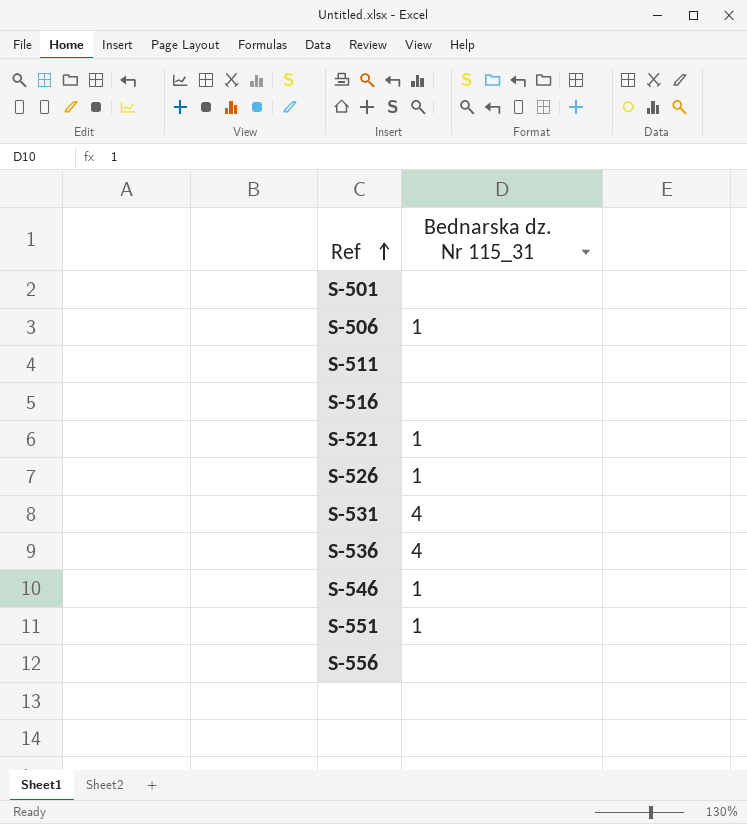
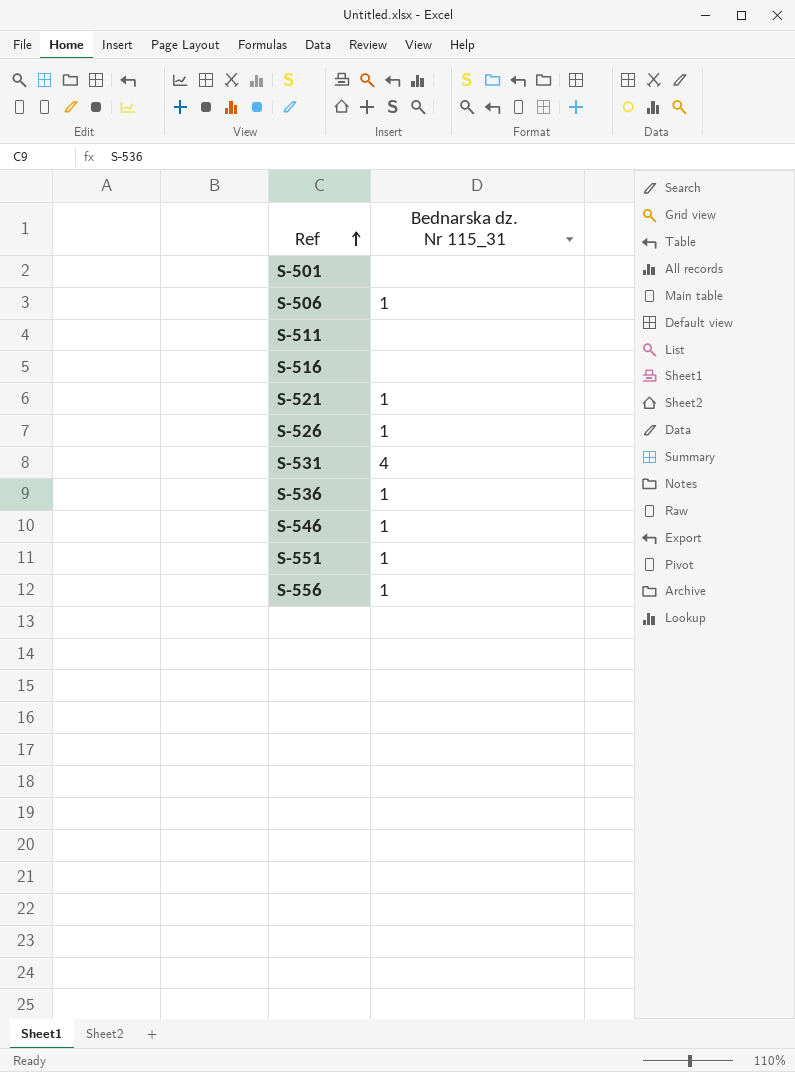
S-536 | Bednarska dz. Nr 115_31: 4 -> 1
S-556 | Bednarska dz. Nr 115_31: none -> 1

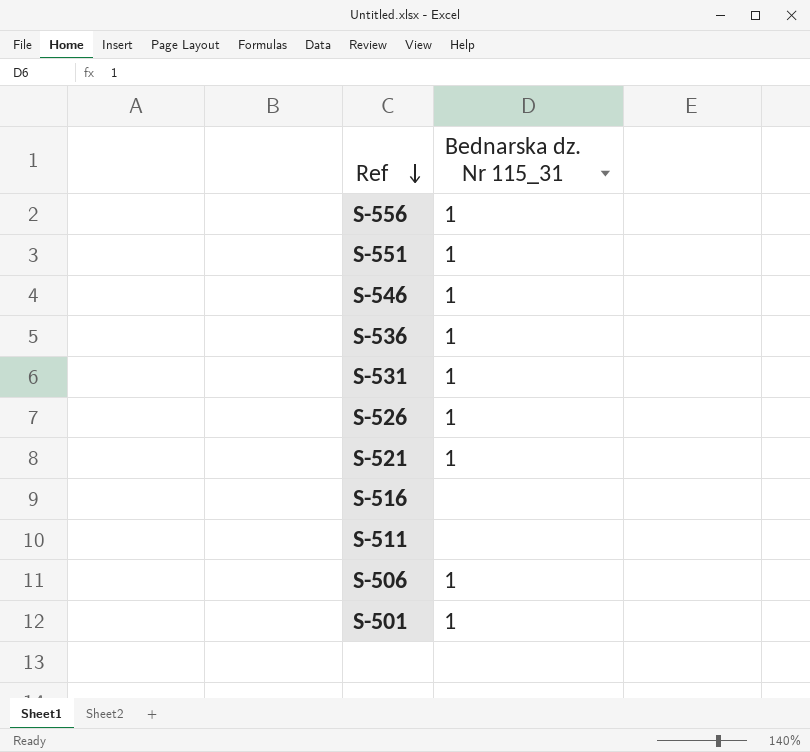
row order: Ref ascending -> Ref descending
S-531 | Bednarska dz. Nr 115_31: 4 -> 1
S-501 | Bednarska dz. Nr 115_31: none -> 1

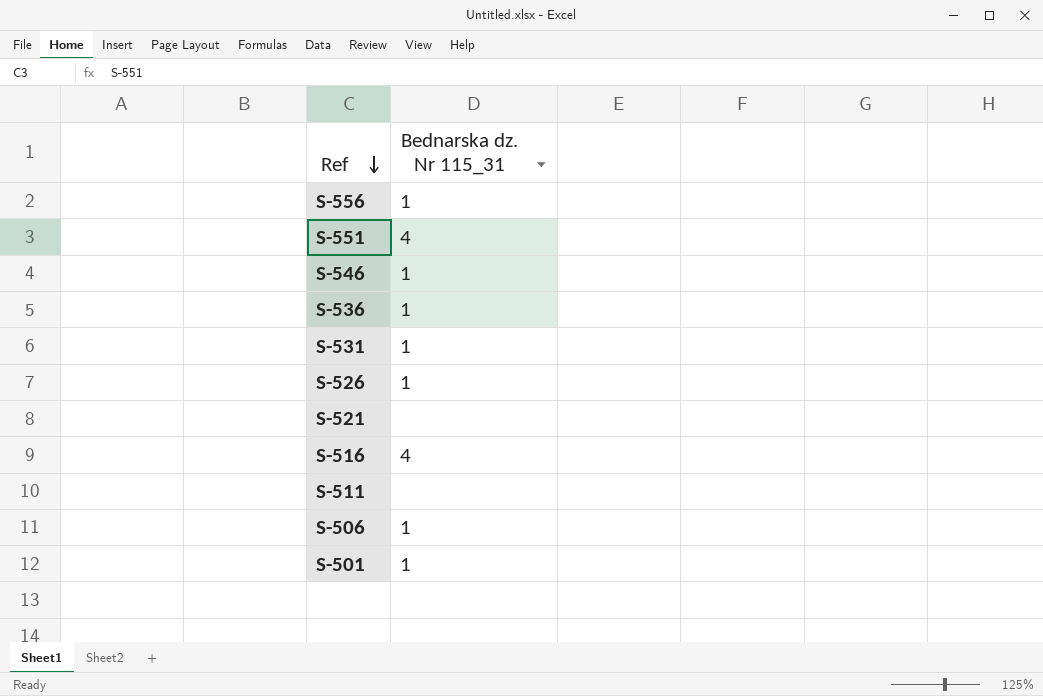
S-551 | Bednarska dz. Nr 115_31: 1 -> 4
S-521 | Bednarska dz. Nr 115_31: 1 -> none
S-516 | Bednarska dz. Nr 115_31: none -> 4

